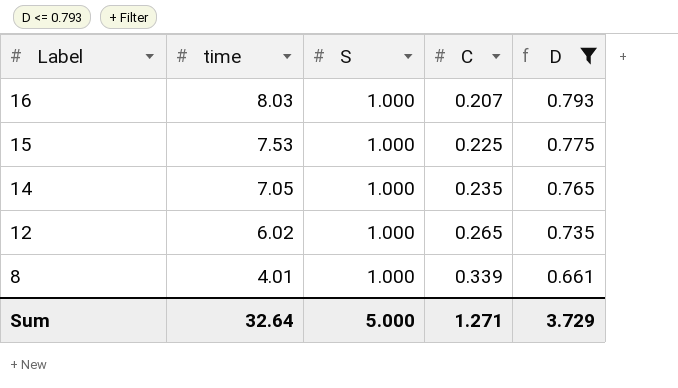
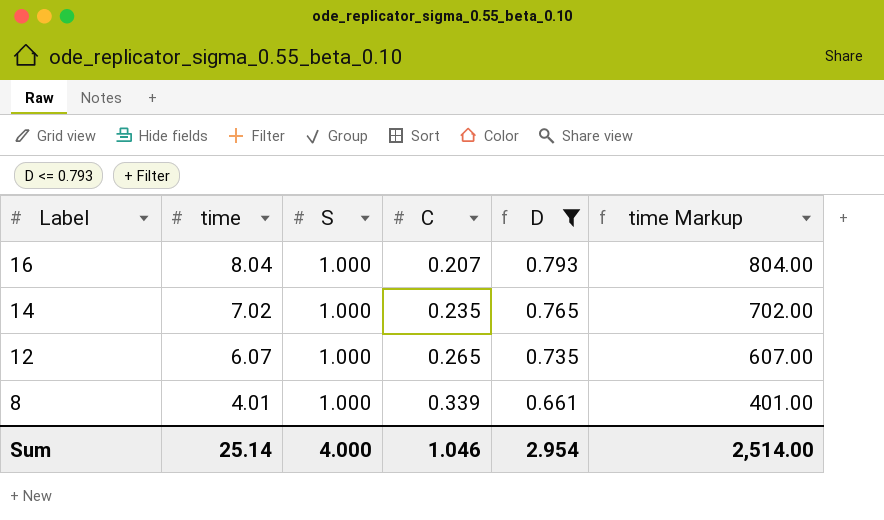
column time Markup | formula: none -> [time] * 100
row 15: 7.53 | 1.000 | 0.225 | 0.775 -> none
16 | time: 8.03 -> 8.04
14 | time: 7.05 -> 7.02
12 | time: 6.02 -> 6.07
Sum | time: 32.64 -> 25.14
Sum | S: 5.000 -> 4.000
Sum | C: 1.271 -> 1.046
Sum | D: 3.729 -> 2.954

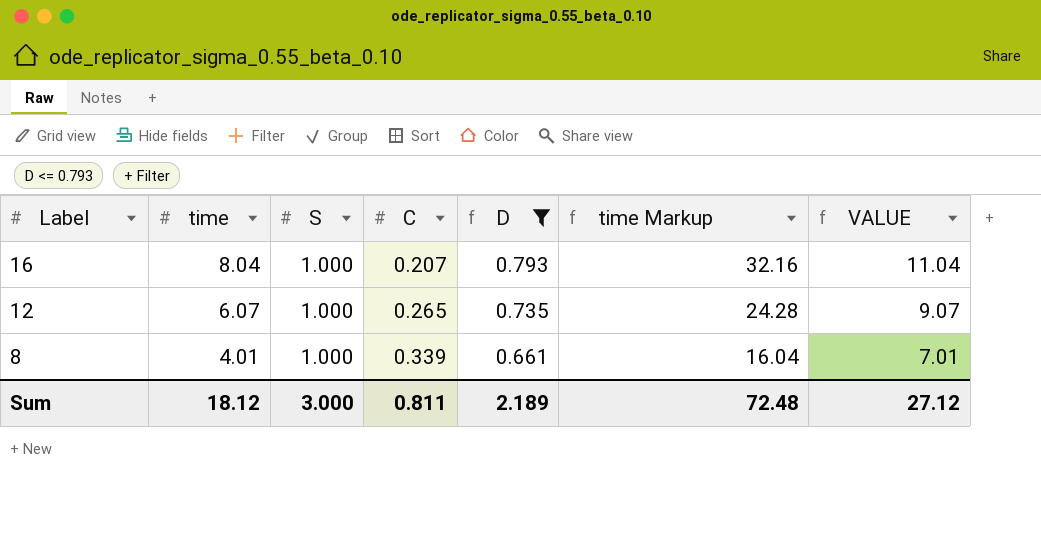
column time Markup | formula: [time] * 100 -> [time] * 4
column VALUE | formula: none -> [time] + 3
row 14: 7.02 | 1.000 | 0.235 | 0.765 | 702.00 -> none
Sum | time: 25.14 -> 18.12
Sum | S: 4.000 -> 3.000
Sum | C: 1.046 -> 0.811
Sum | D: 2.954 -> 2.189
Sum | time Markup: 2,514.00 -> 72.48

